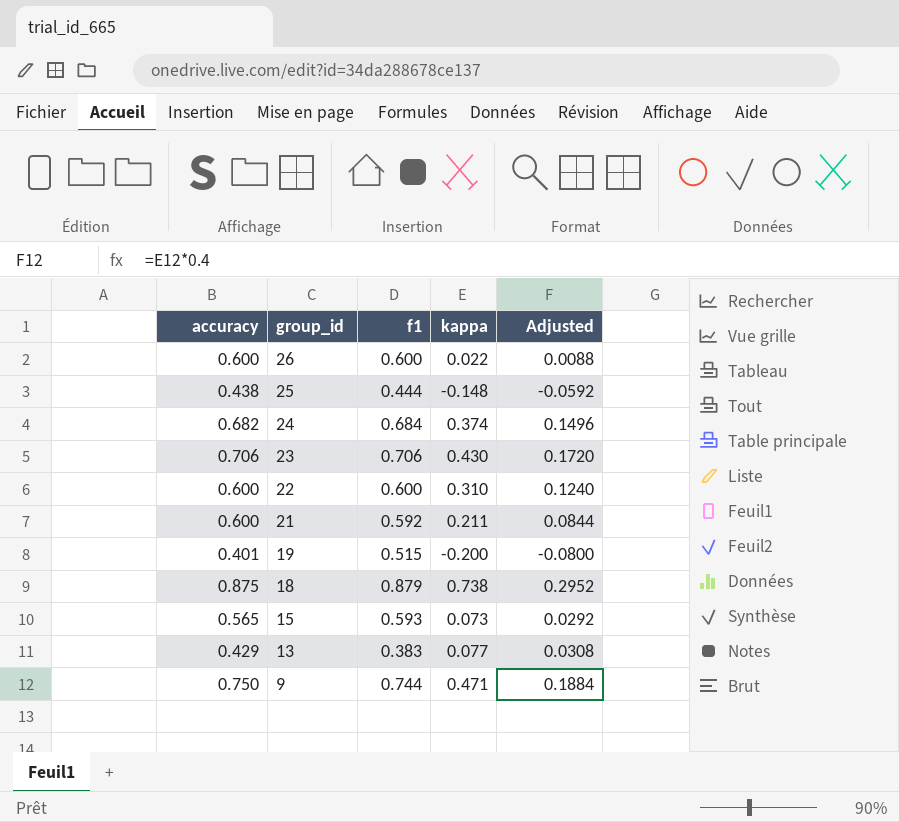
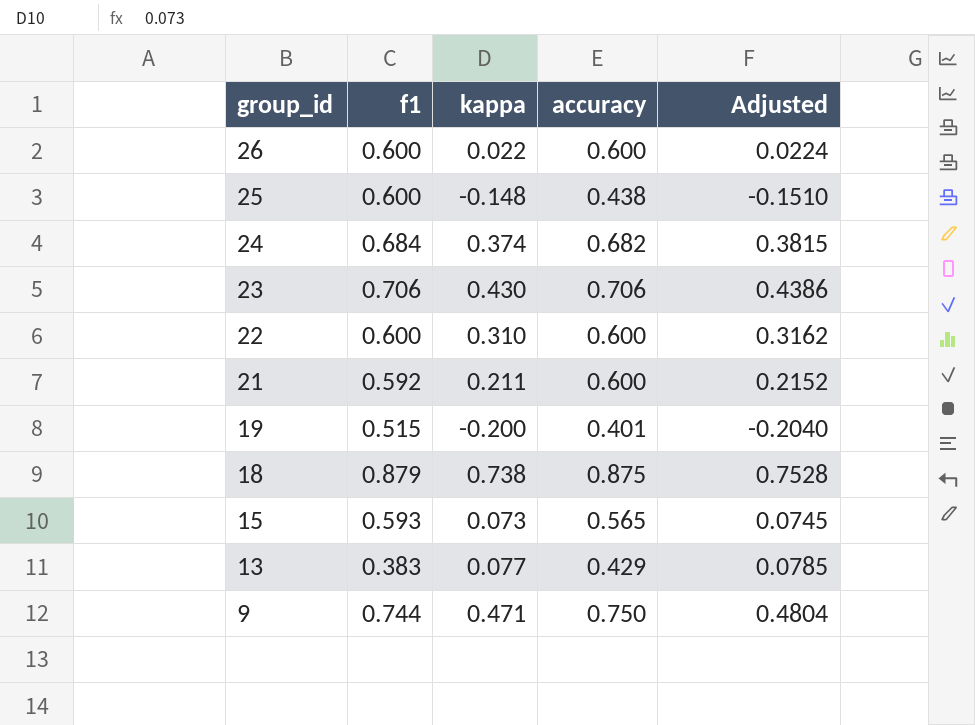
column accuracy | position: 1 -> 4
column Adjusted | formula: [kappa] * 0.4 -> [kappa] * 1.02
25 | f1: 0.444 -> 0.600

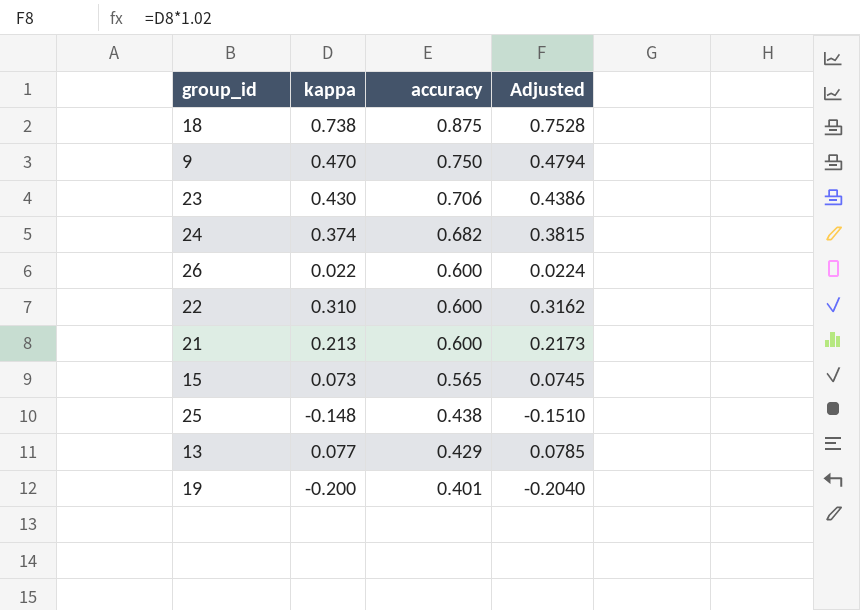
row order: group_id descending -> accuracy descending
column f1 | position: 2 -> none
9 | kappa: 0.471 -> 0.470
9 | Adjusted: 0.4804 -> 0.4794
21 | kappa: 0.211 -> 0.213
21 | Adjusted: 0.2152 -> 0.2173

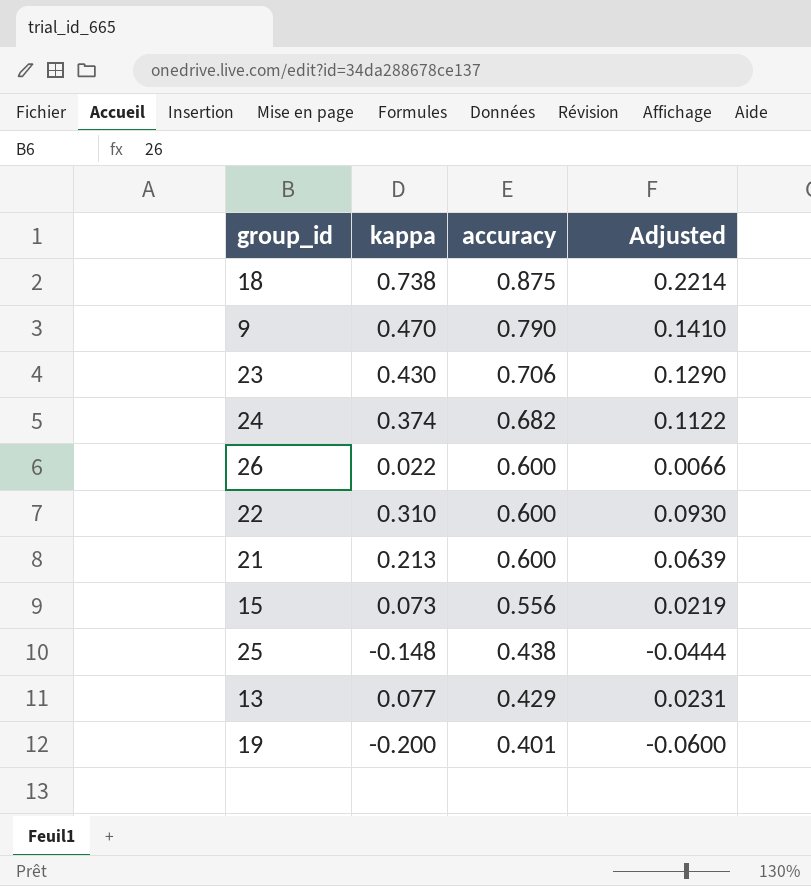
column Adjusted | formula: [kappa] * 1.02 -> [kappa] * 0.3
9 | accuracy: 0.750 -> 0.790
15 | accuracy: 0.565 -> 0.556

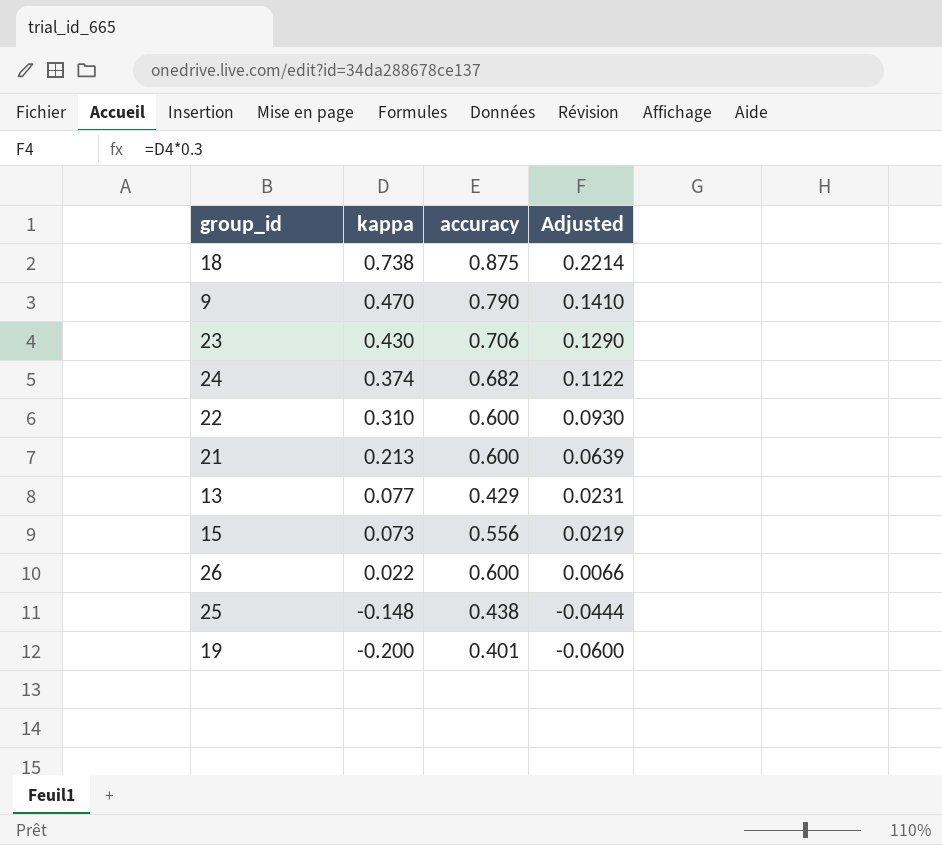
row order: accuracy descending -> kappa descending

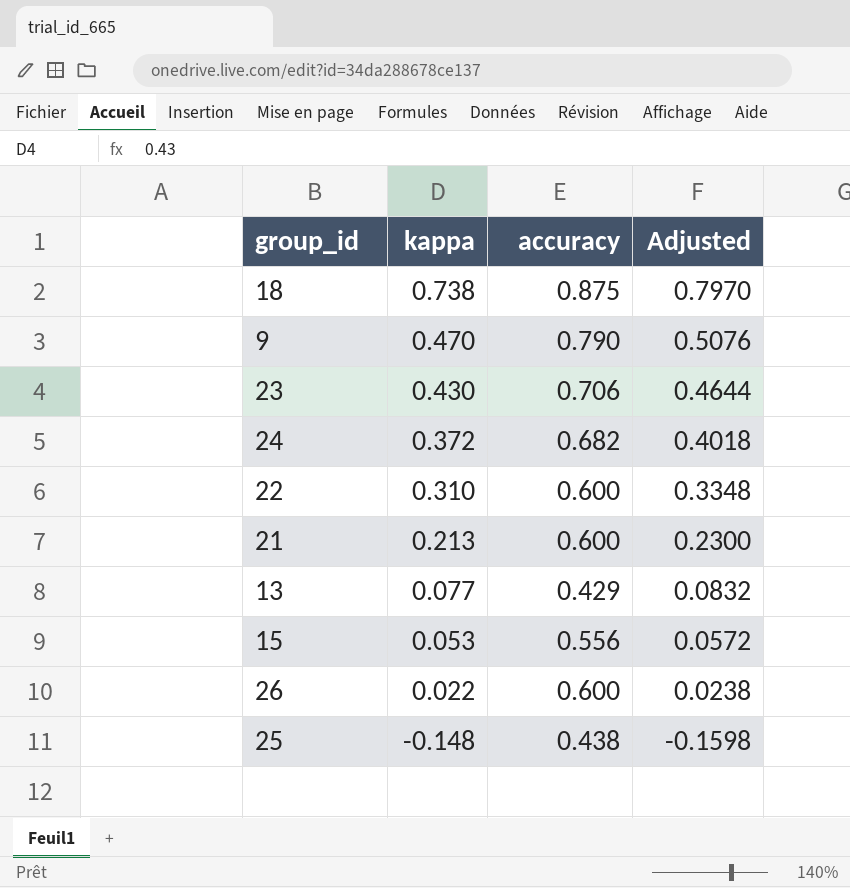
column Adjusted | formula: [kappa] * 0.3 -> [kappa] * 1.08
row 19: -0.200 | 0.401 | -0.0600 -> none
24 | kappa: 0.374 -> 0.372
15 | kappa: 0.073 -> 0.053

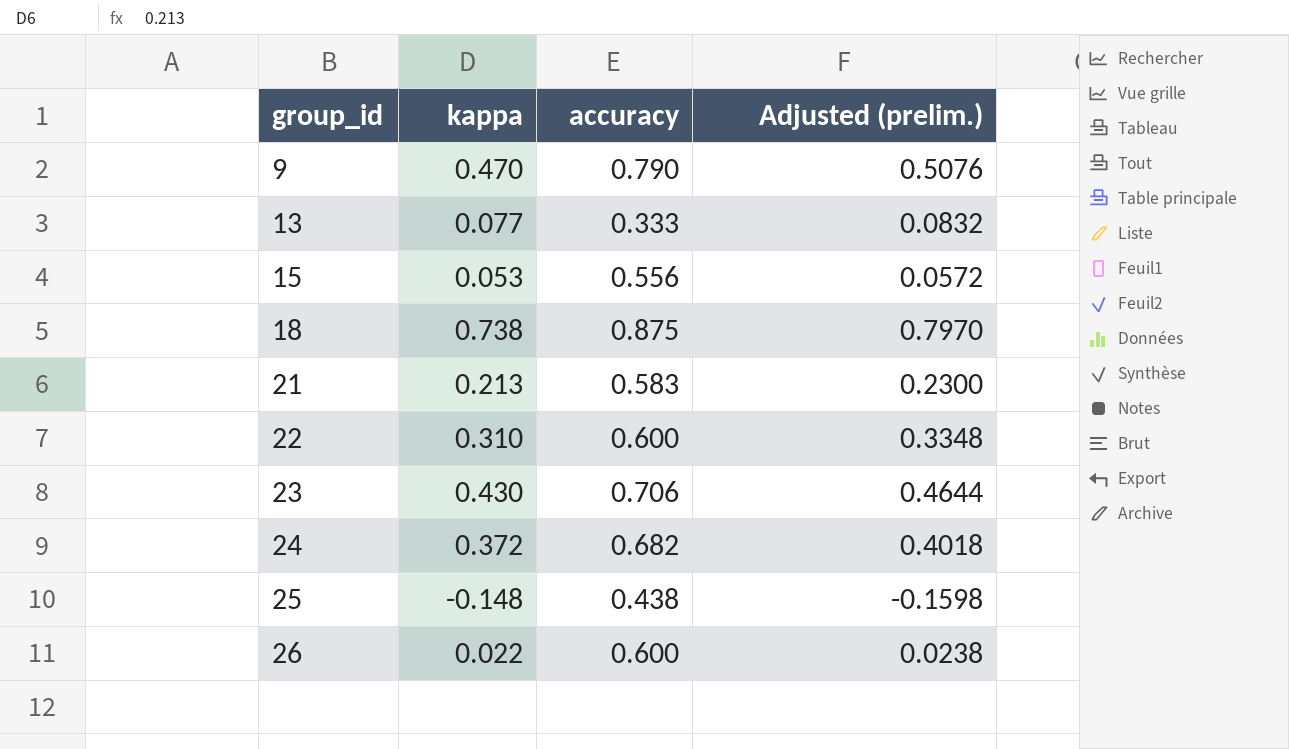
row order: kappa descending -> group_id ascending
column name: Adjusted -> Adjusted (prelim.)
13 | accuracy: 0.429 -> 0.333
21 | accuracy: 0.600 -> 0.583

